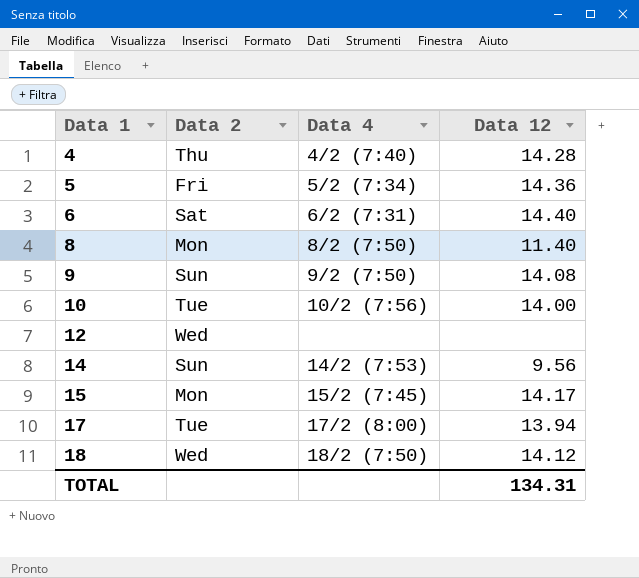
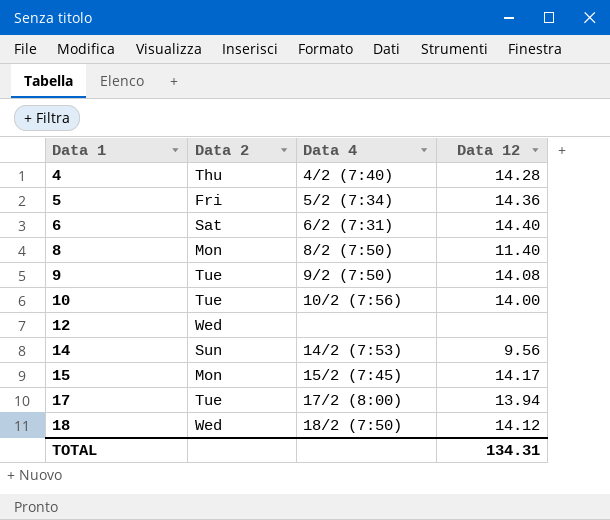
9 | Data 2: Sun -> Tue

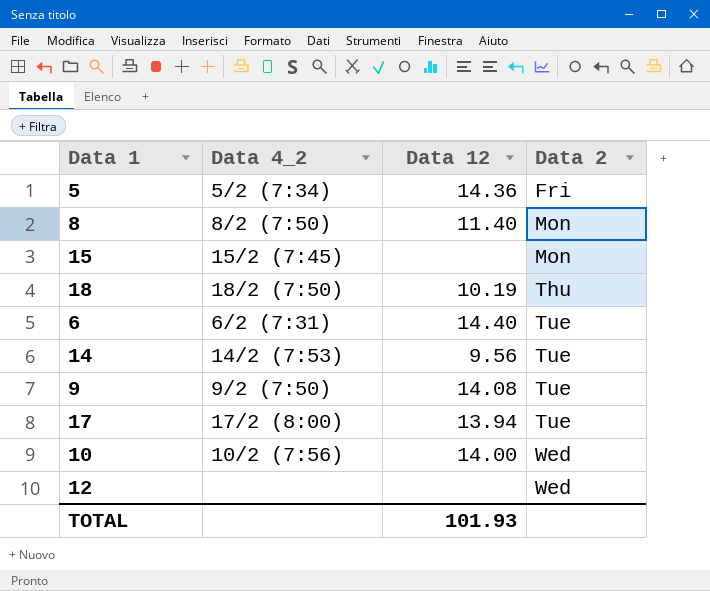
row order: Data 1 ascending -> Data 2 ascending
column name: Data 4 -> Data 4_2
column Data 2 | position: 2 -> 4
row 4: Thu | 4/2 (7:40) | 14.28 -> none
15 | Data 12: 14.17 -> none
18 | Data 12: 14.12 -> 10.19
18 | Data 2: Wed -> Thu
6 | Data 2: Sat -> Tue
14 | Data 2: Sun -> Tue
10 | Data 2: Tue -> Wed
TOTAL | Data 12: 134.31 -> 101.93

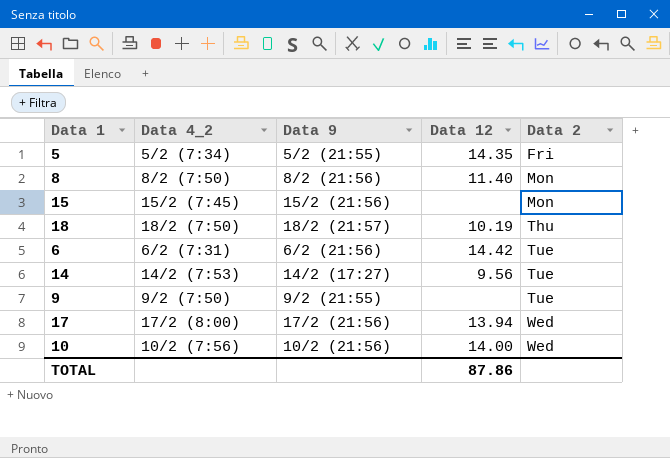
column Data 9 | position: none -> 3
row 12: none | none | Wed -> none
5 | Data 12: 14.36 -> 14.35
6 | Data 12: 14.40 -> 14.42
9 | Data 12: 14.08 -> none
17 | Data 2: Tue -> Wed
TOTAL | Data 12: 101.93 -> 87.86

